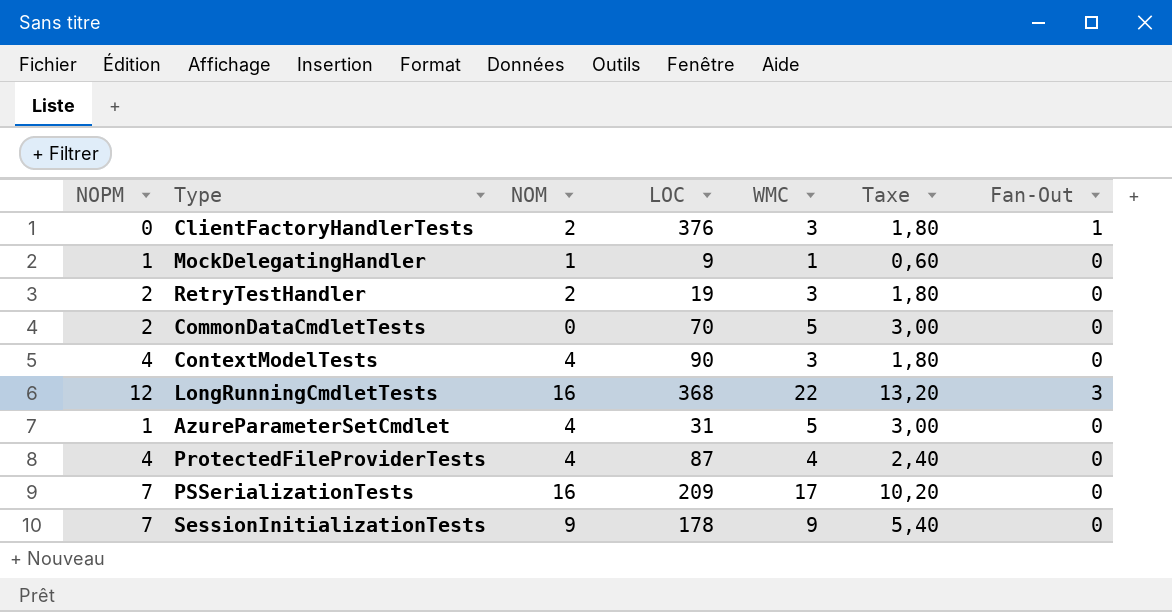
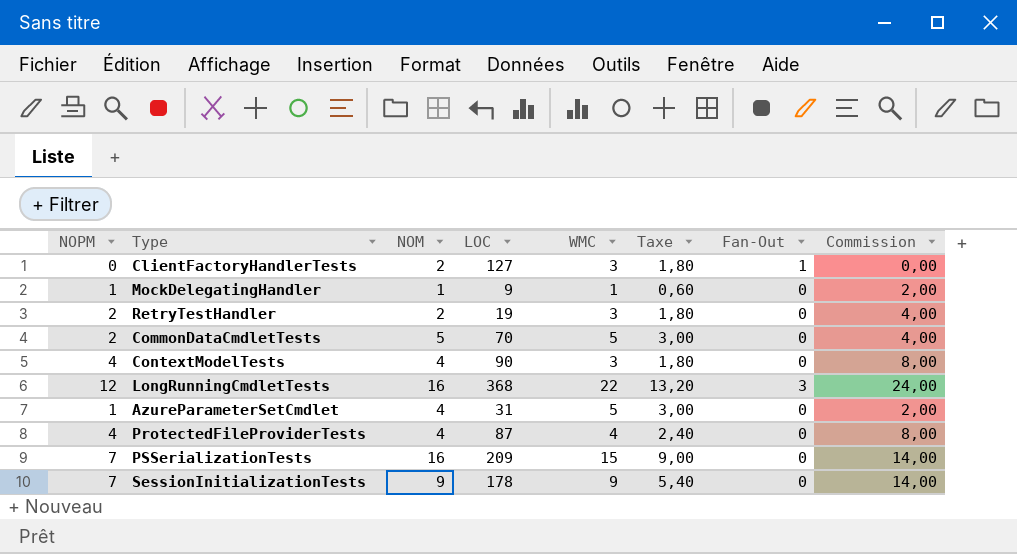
column Commission | formula: none -> [NOPM] * 2
ClientFactoryHandlerTests | LOC: 376 -> 127
CommonDataCmdletTests | NOM: 0 -> 5
PSSerializationTests | WMC: 17 -> 15
PSSerializationTests | Taxe: 10,20 -> 9,00

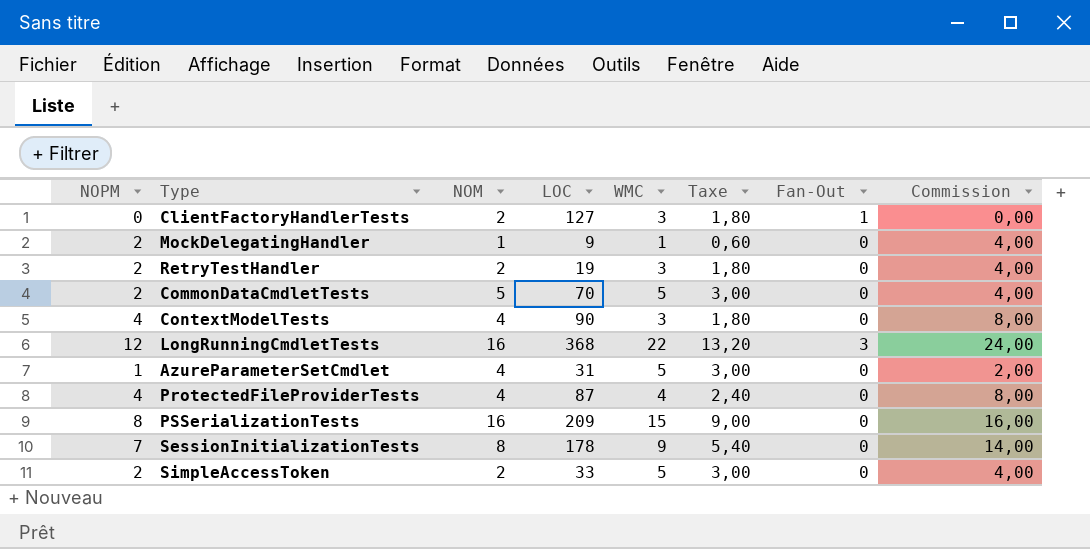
MockDelegatingHandler | NOPM: 1 -> 2
MockDelegatingHandler | Commission: 2,00 -> 4,00
PSSerializationTests | NOPM: 7 -> 8
PSSerializationTests | Commission: 14,00 -> 16,00
SessionInitializationTests | NOM: 9 -> 8
row SimpleAccessToken: none -> 2 | 2 | 33 | 5 | 3,00 | 0 | 4,00

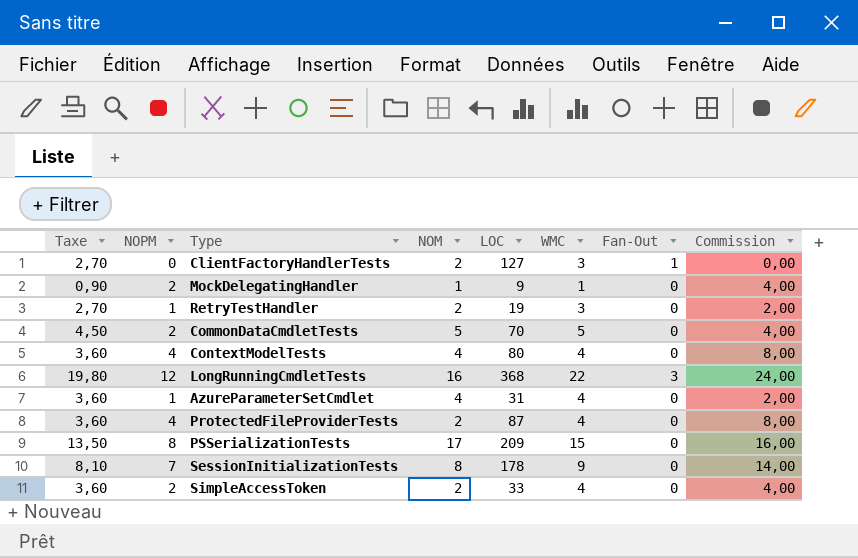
column Taxe | formula: [WMC] * 0,6 -> [WMC] * 0,9
column Taxe | position: 6 -> 1
RetryTestHandler | NOPM: 2 -> 1
RetryTestHandler | Commission: 4,00 -> 2,00
ContextModelTests | LOC: 90 -> 80
ContextModelTests | WMC: 3 -> 4
AzureParameterSetCmdlet | WMC: 5 -> 4
ProtectedFileProviderTests | NOM: 4 -> 2
PSSerializationTests | NOM: 16 -> 17
SimpleAccessToken | WMC: 5 -> 4

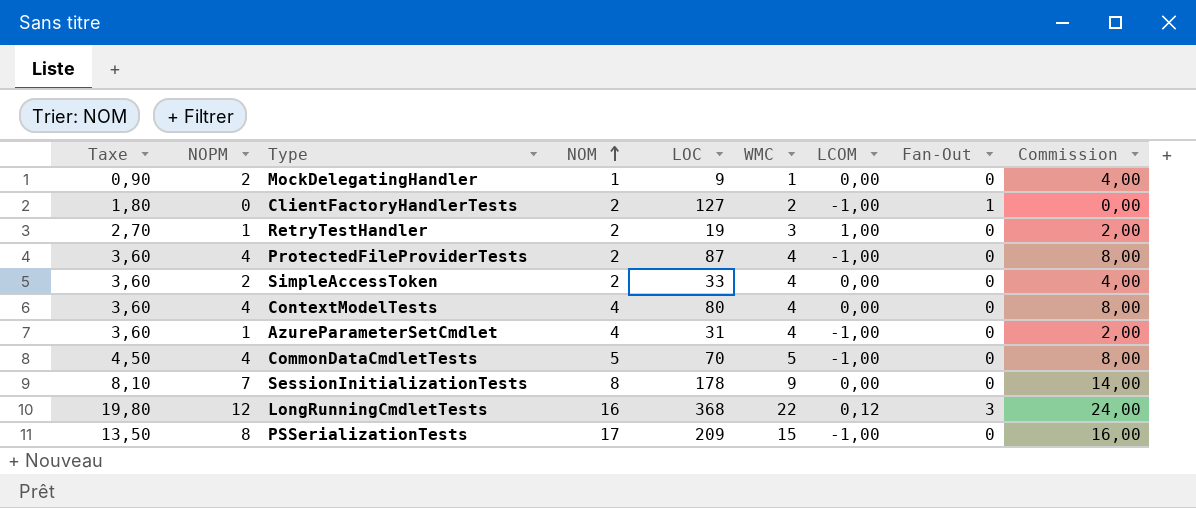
row order: none -> NOM ascending
column LCOM | position: none -> 7
ClientFactoryHandlerTests | Taxe: 2,70 -> 1,80
ClientFactoryHandlerTests | WMC: 3 -> 2
CommonDataCmdletTests | NOPM: 2 -> 4
CommonDataCmdletTests | Commission: 4,00 -> 8,00

